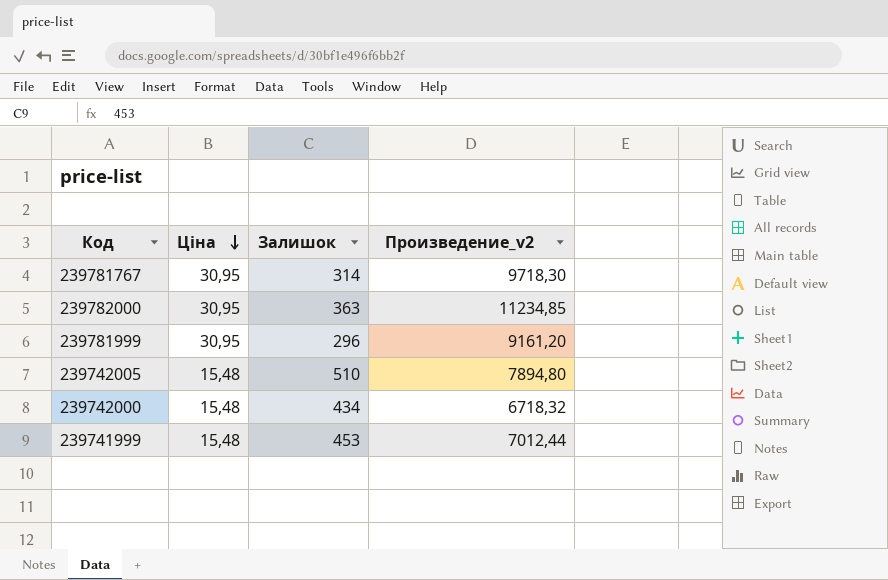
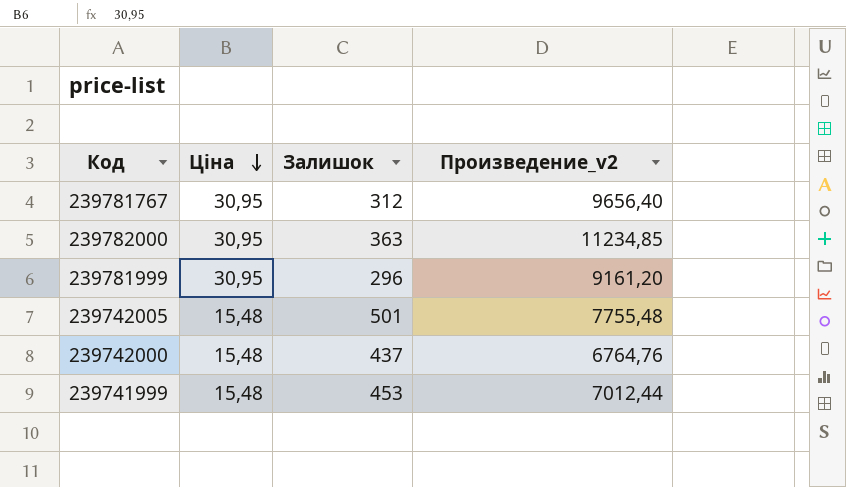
239781767 | Залишок: 314 -> 312
239781767 | Произведение_v2: 9718,30 -> 9656,40
239742005 | Залишок: 510 -> 501
239742005 | Произведение_v2: 7894,80 -> 7755,48
239742000 | Залишок: 434 -> 437
239742000 | Произведение_v2: 6718,32 -> 6764,76

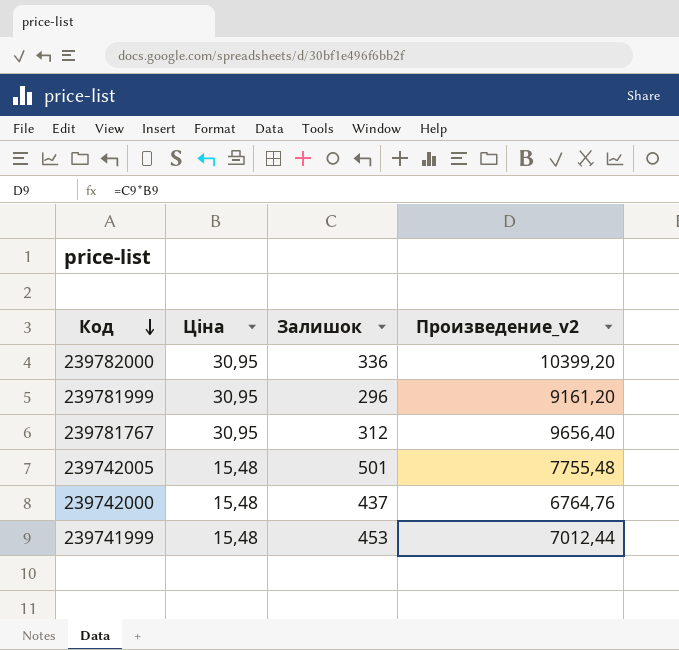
row order: Ціна descending -> Код descending
239782000 | Залишок: 363 -> 336
239782000 | Произведение_v2: 11234,85 -> 10399,20

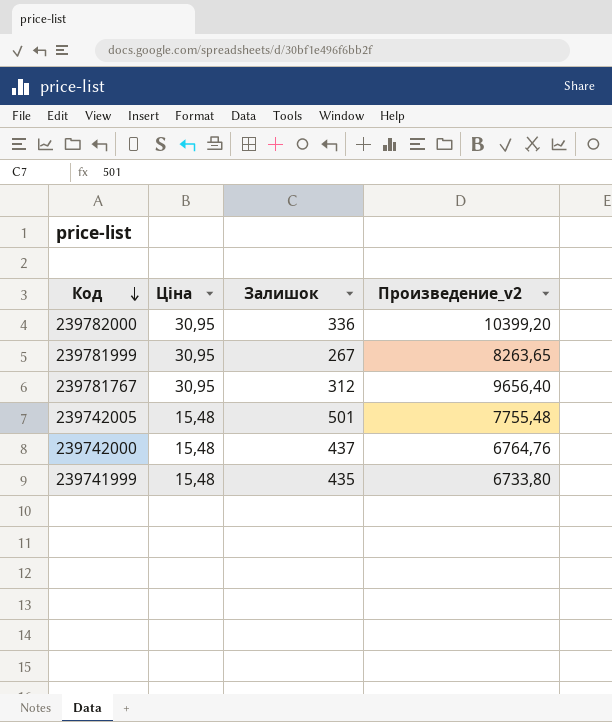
239781999 | Залишок: 296 -> 267
239781999 | Произведение_v2: 9161,20 -> 8263,65
239741999 | Залишок: 453 -> 435
239741999 | Произведение_v2: 7012,44 -> 6733,80

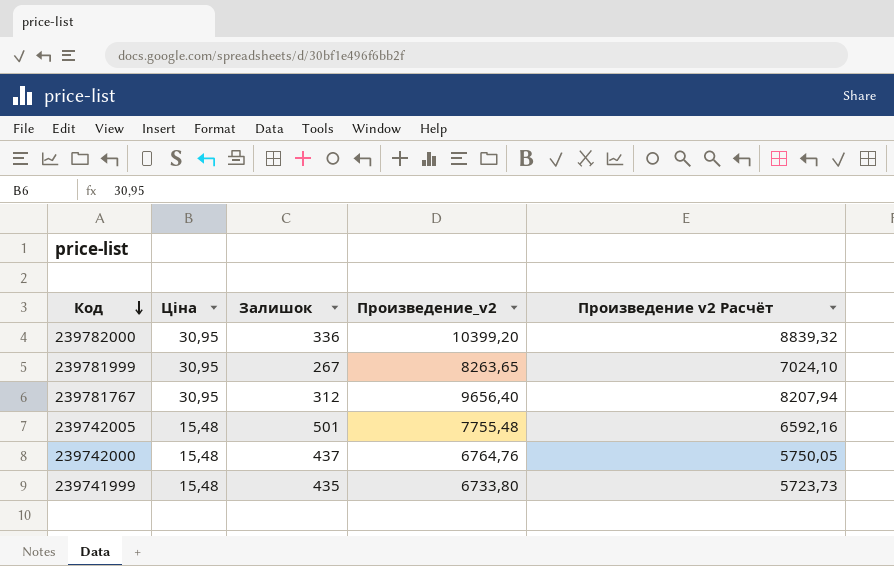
column Произведение v2 Расчёт | formula: none -> [Произведение_v2] * 0,85

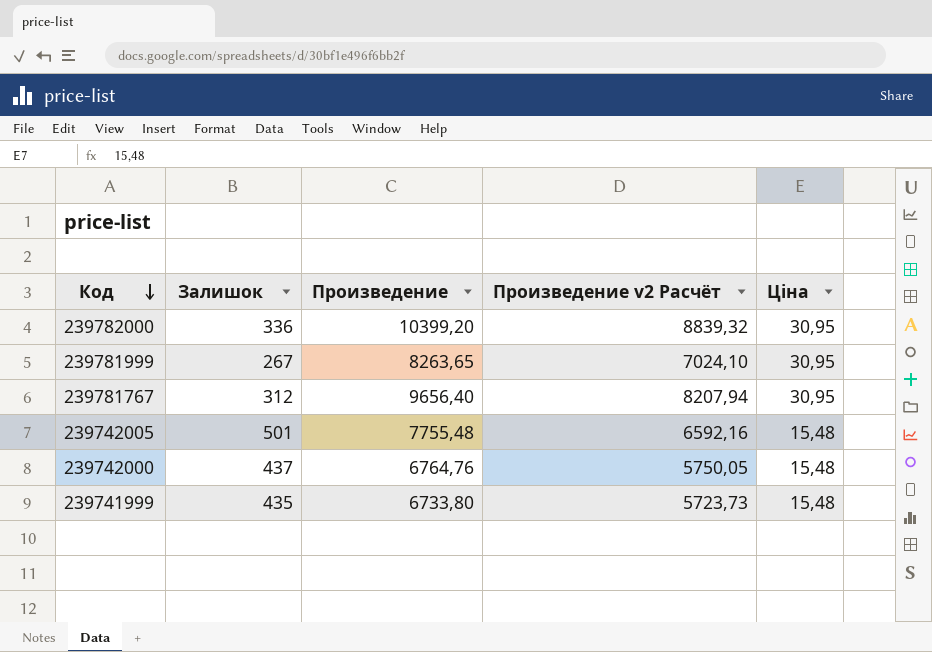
column name: Произведение_v2 -> Произведение
column Ціна | position: 2 -> 5

